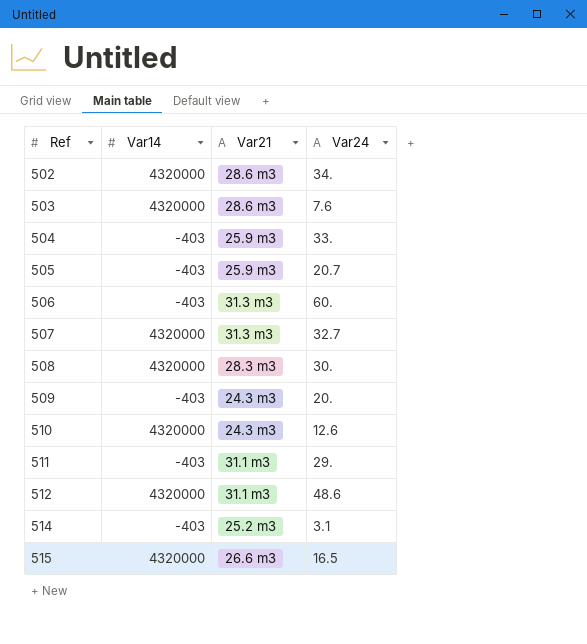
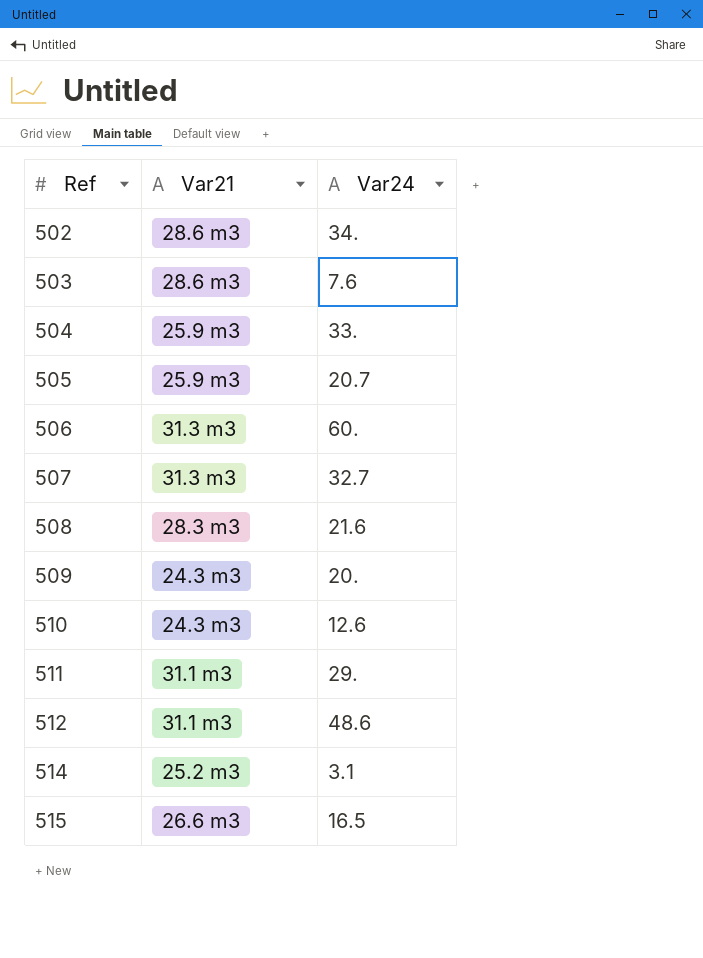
column Var14 | position: 2 -> none
508 | Var24: 30. -> 21.6

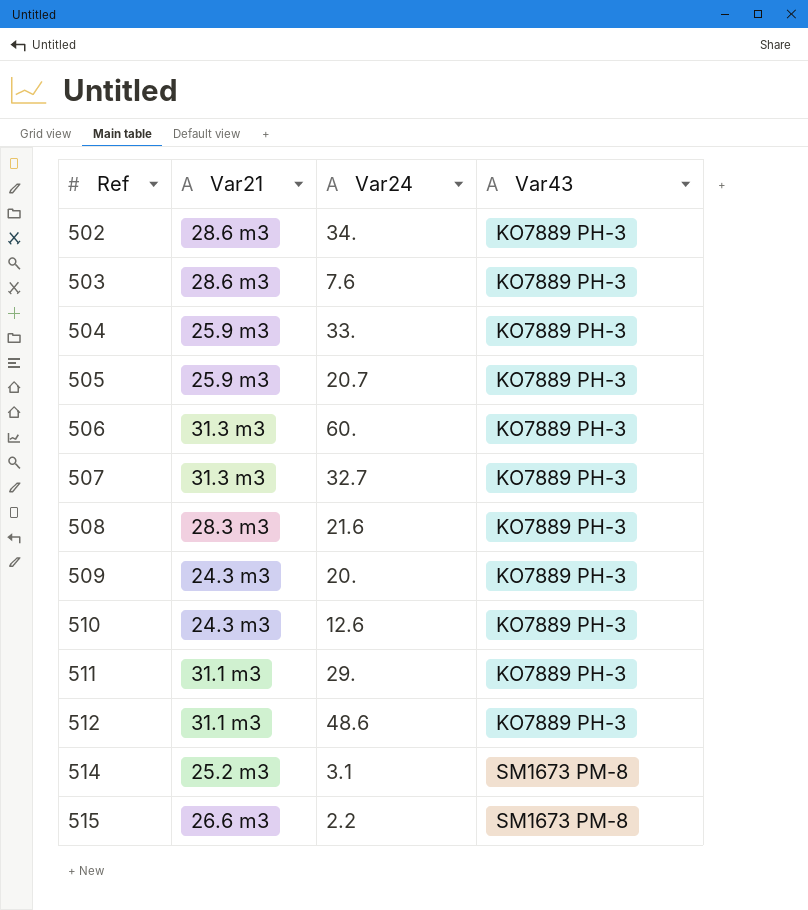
column Var43 | position: none -> 4
515 | Var24: 16.5 -> 2.2

